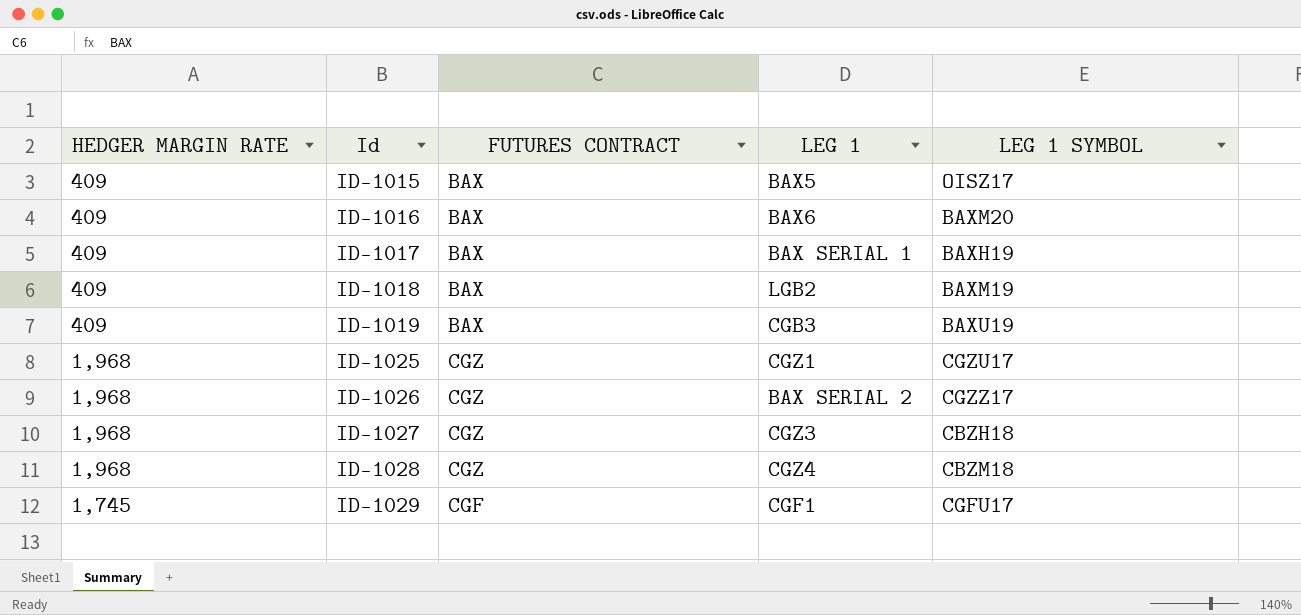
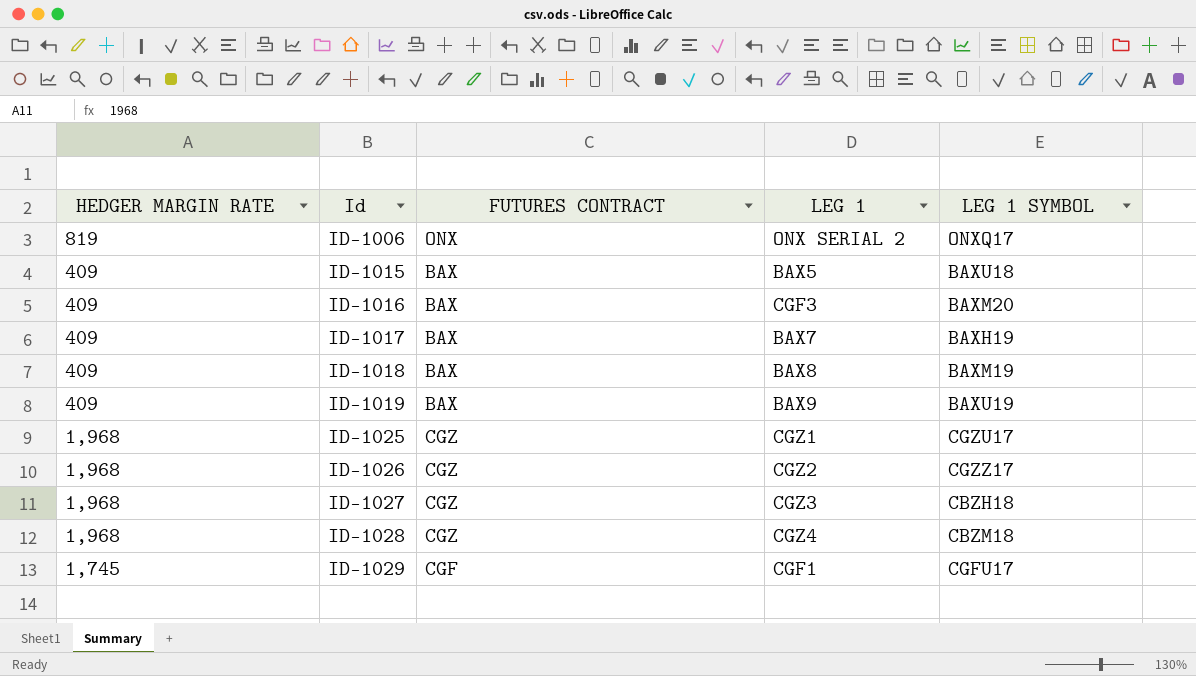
row ID-1006: none -> 819 | ONX | ONX SERIAL 2 | ONXQ17
ID-1015 | LEG 1 SYMBOL: OISZ17 -> BAXU18
ID-1016 | LEG 1: BAX6 -> CGF3
ID-1017 | LEG 1: BAX SERIAL 1 -> BAX7
ID-1018 | LEG 1: LGB2 -> BAX8
ID-1019 | LEG 1: CGB3 -> BAX9
ID-1026 | LEG 1: BAX SERIAL 2 -> CGZ2

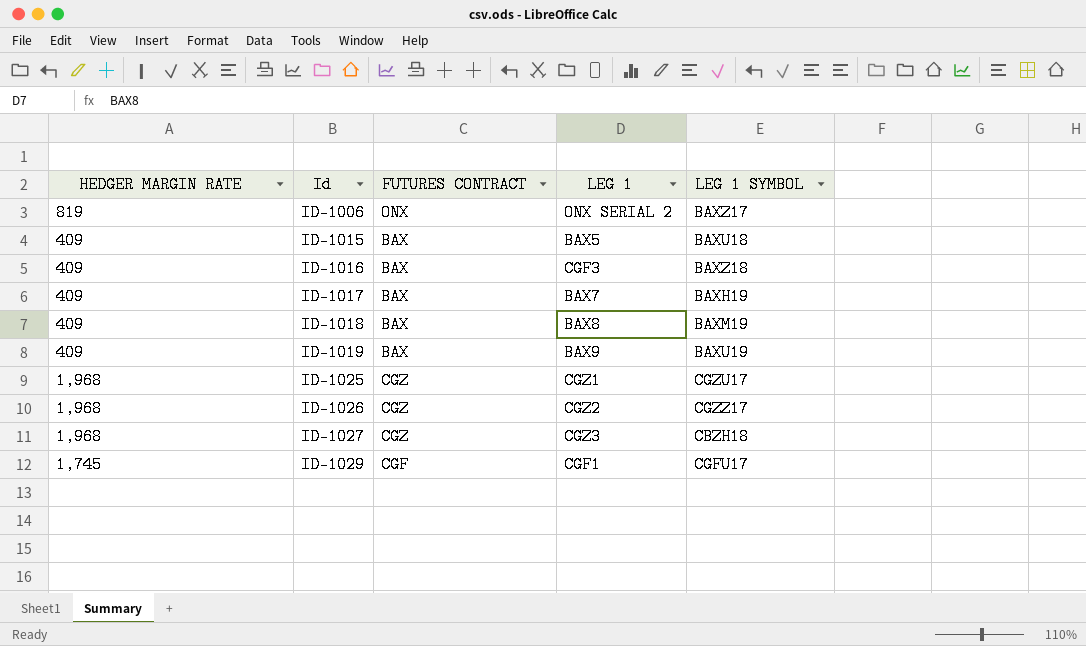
row ID-1028: 1,968 | CGZ | CGZ4 | CBZM18 -> none
ID-1006 | LEG 1 SYMBOL: ONXQ17 -> BAXZ17
ID-1016 | LEG 1 SYMBOL: BAXM20 -> BAXZ18

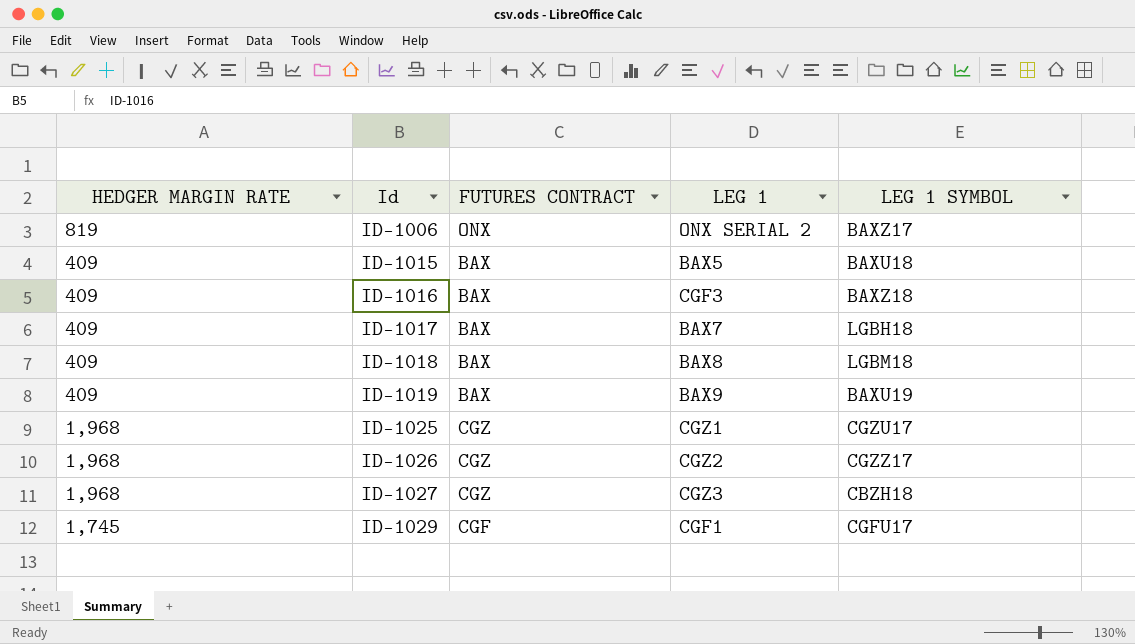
ID-1017 | LEG 1 SYMBOL: BAXH19 -> LGBH18
ID-1018 | LEG 1 SYMBOL: BAXM19 -> LGBM18

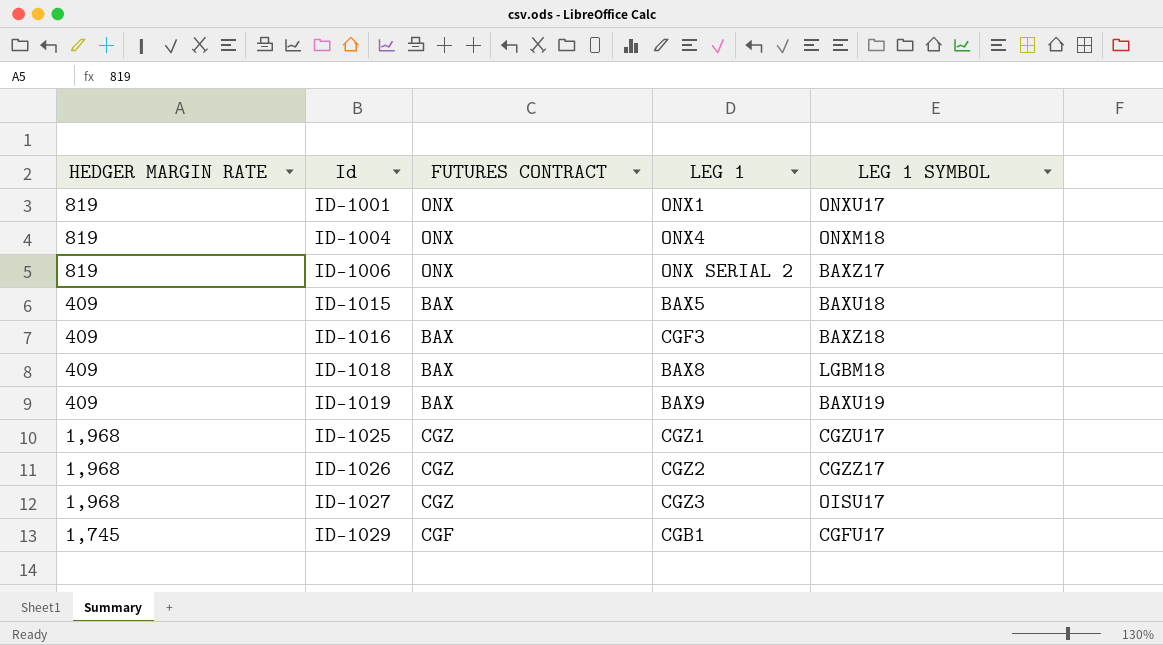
row ID-1017: 409 | BAX | BAX7 | LGBH18 -> none
row ID-1001: none -> 819 | ONX | ONX1 | ONXU17
row ID-1004: none -> 819 | ONX | ONX4 | ONXM18
ID-1027 | LEG 1 SYMBOL: CBZH18 -> OISU17
ID-1029 | LEG 1: CGF1 -> CGB1

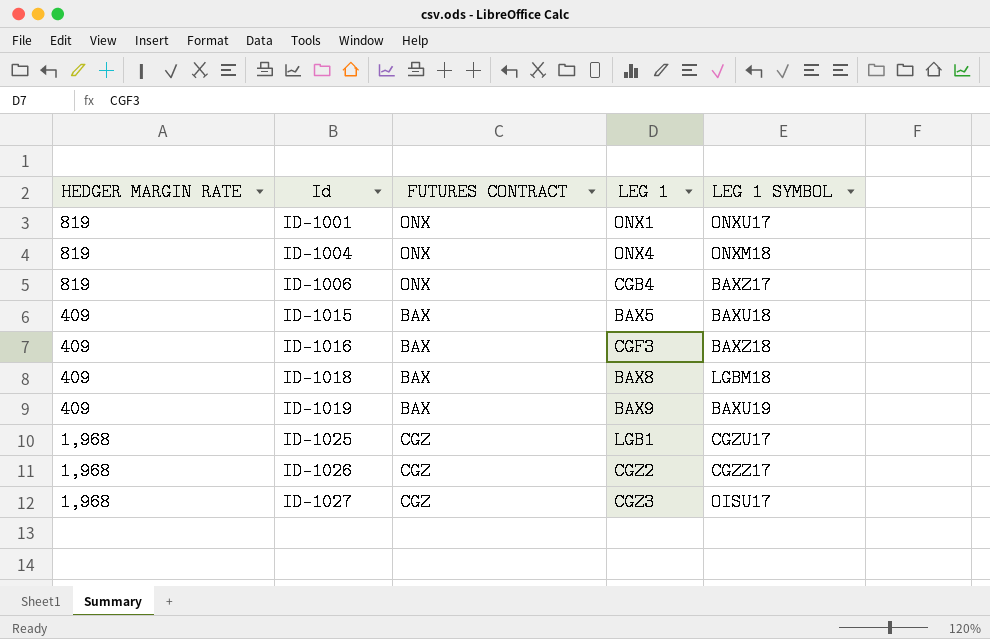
row ID-1029: 1,745 | CGF | CGB1 | CGFU17 -> none
ID-1006 | LEG 1: ONX SERIAL 2 -> CGB4
ID-1025 | LEG 1: CGZ1 -> LGB1

